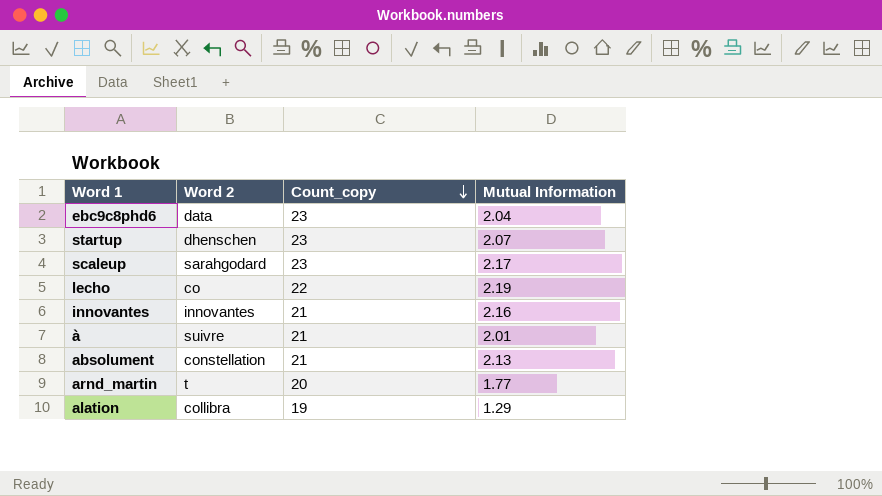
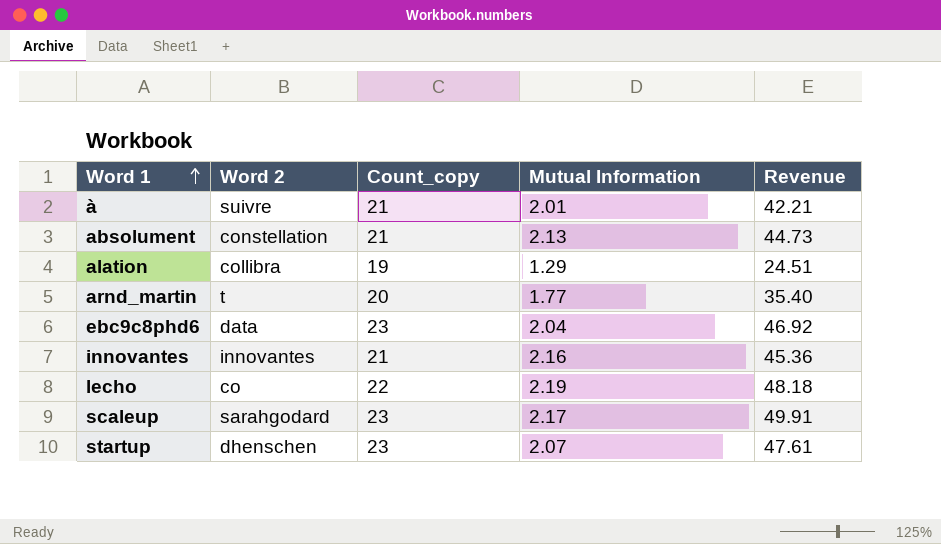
row order: Count_copy descending -> Word 1 ascending
column Revenue | formula: none -> [Count_copy] * [Mutual Information]

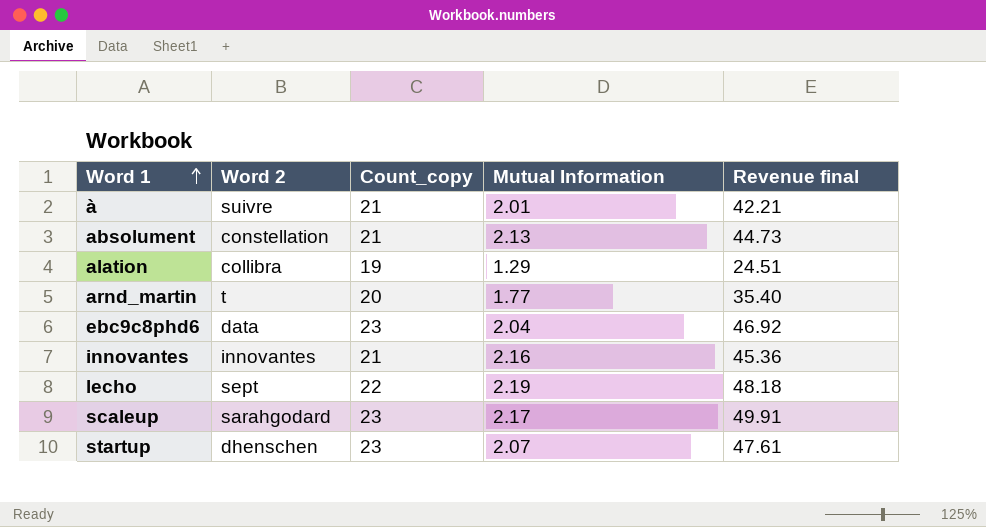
column name: Revenue -> Revenue final
lecho | Word 2: co -> sept

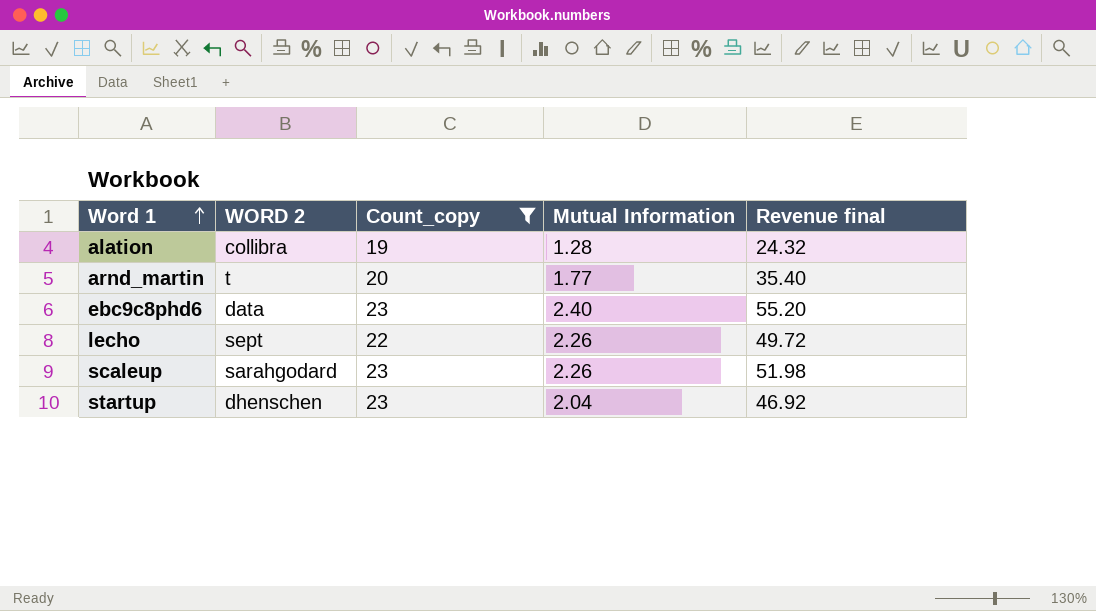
filter: none -> Count_copy != 21
column name: Word 2 -> WORD 2
alation | Mutual Information: 1.29 -> 1.28
alation | Revenue final: 24.51 -> 24.32
ebc9c8phd6 | Mutual Information: 2.04 -> 2.40
ebc9c8phd6 | Revenue final: 46.92 -> 55.20
lecho | Mutual Information: 2.19 -> 2.26
lecho | Revenue final: 48.18 -> 49.72
scaleup | Mutual Information: 2.17 -> 2.26
scaleup | Revenue final: 49.91 -> 51.98
startup | Mutual Information: 2.07 -> 2.04
startup | Revenue final: 47.61 -> 46.92

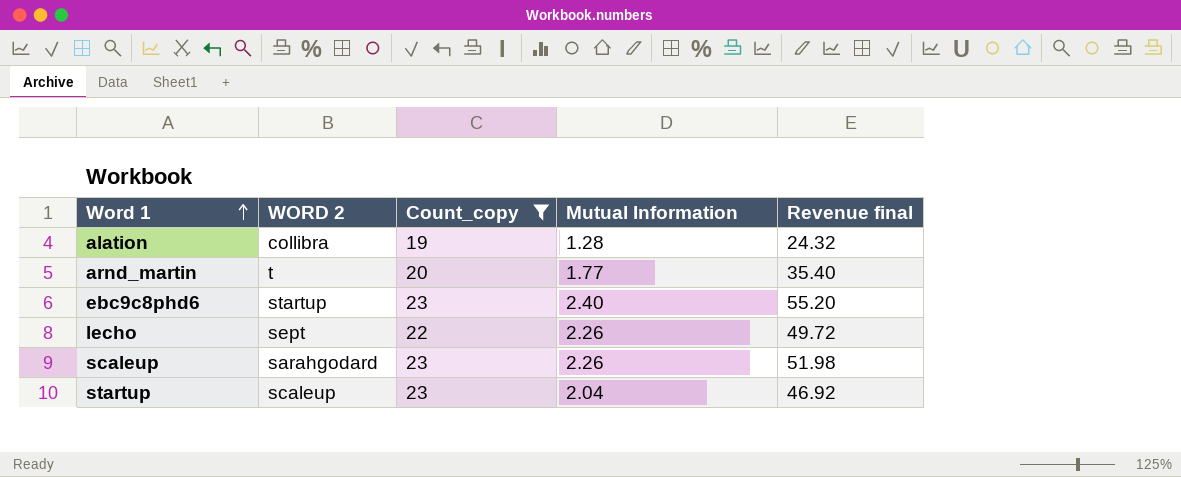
ebc9c8phd6 | WORD 2: data -> startup
startup | WORD 2: dhenschen -> scaleup

